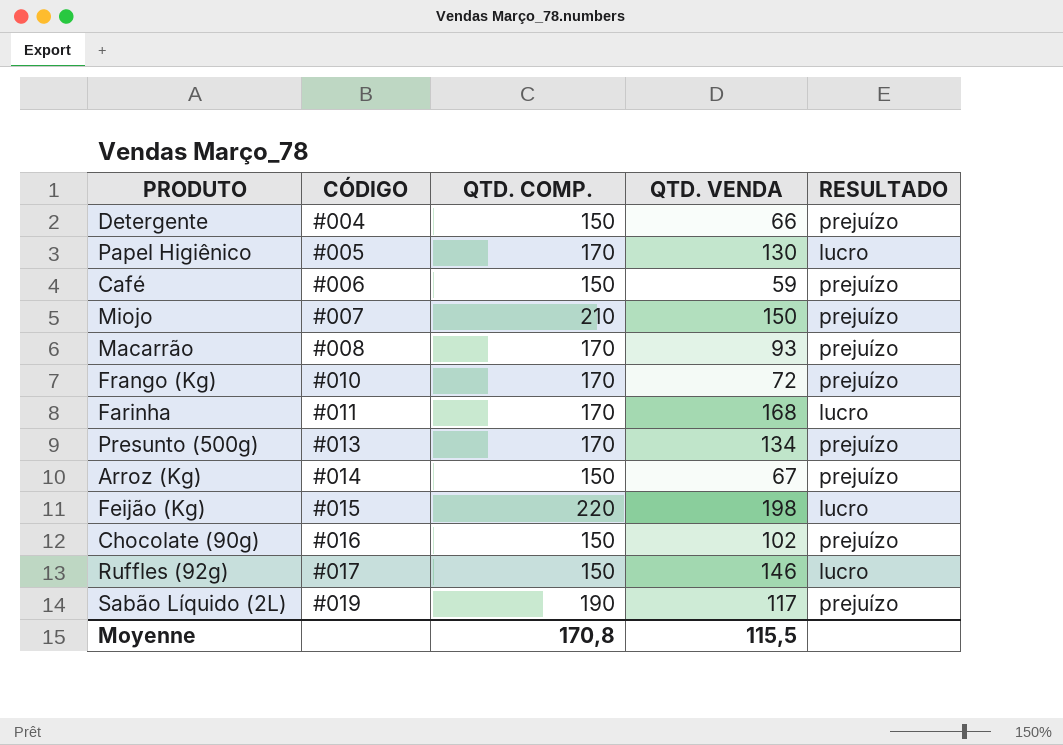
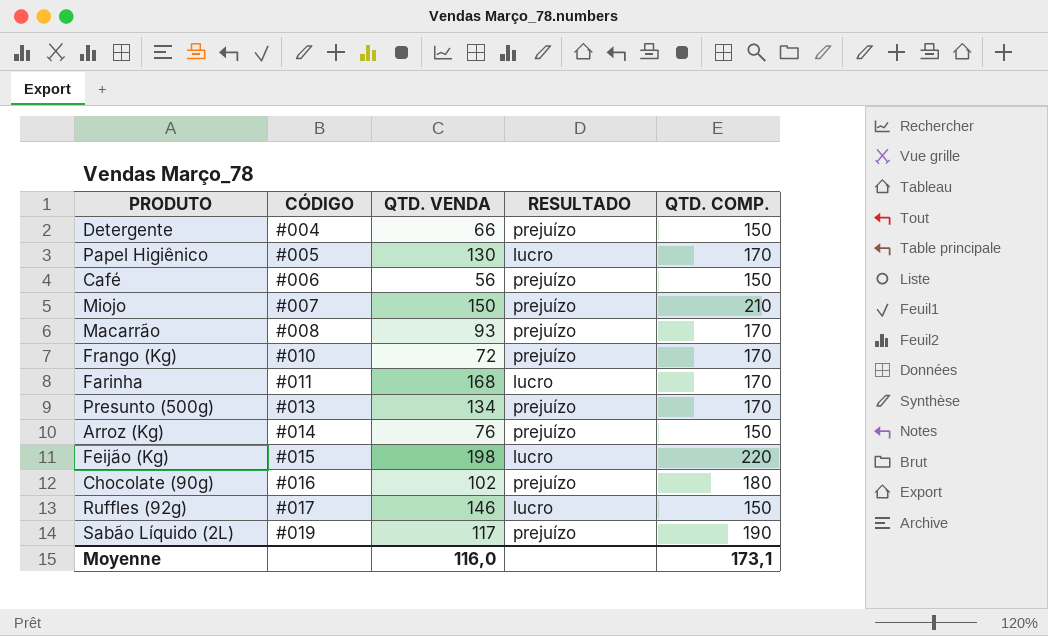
column QTD. COMP. | position: 3 -> 5
Café | QTD. VENDA: 59 -> 56
Arroz (Kg) | QTD. VENDA: 67 -> 76
Chocolate (90g) | QTD. COMP.: 150 -> 180
Moyenne | QTD. VENDA: 115,5 -> 116,0
Moyenne | QTD. COMP.: 170,8 -> 173,1

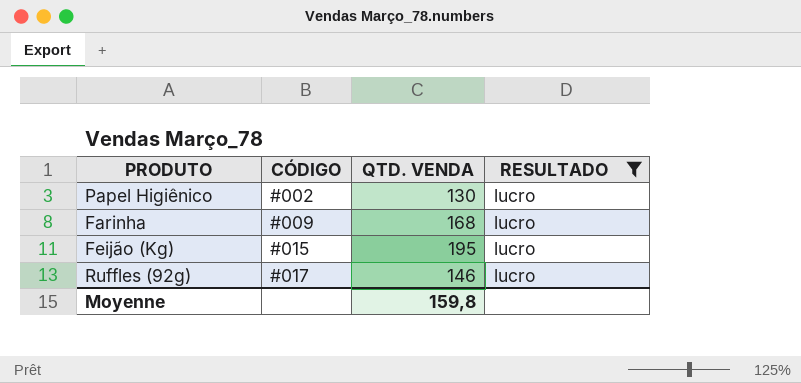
filter: none -> RESULTADO = lucro
column QTD. COMP. | position: 5 -> none
Papel Higiênico | CÓDIGO: #005 -> #002
Farinha | CÓDIGO: #011 -> #009
Feijão (Kg) | QTD. VENDA: 198 -> 195
Moyenne | QTD. VENDA: 116,0 -> 159,8

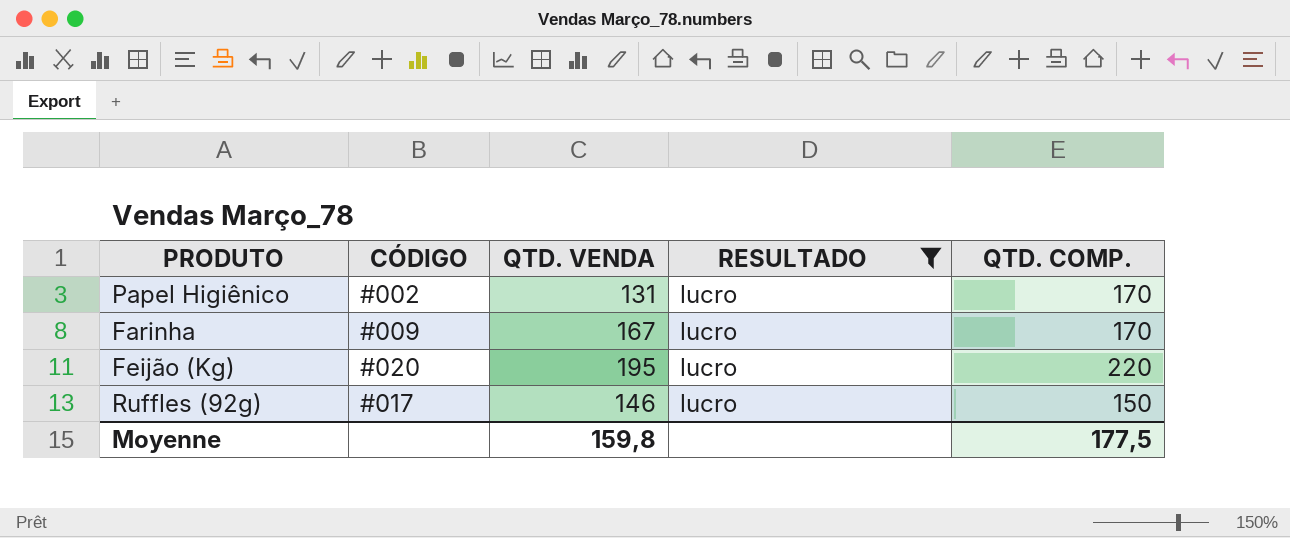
column QTD. COMP. | position: none -> 5
Papel Higiênico | QTD. VENDA: 130 -> 131
Farinha | QTD. VENDA: 168 -> 167
Feijão (Kg) | CÓDIGO: #015 -> #020

